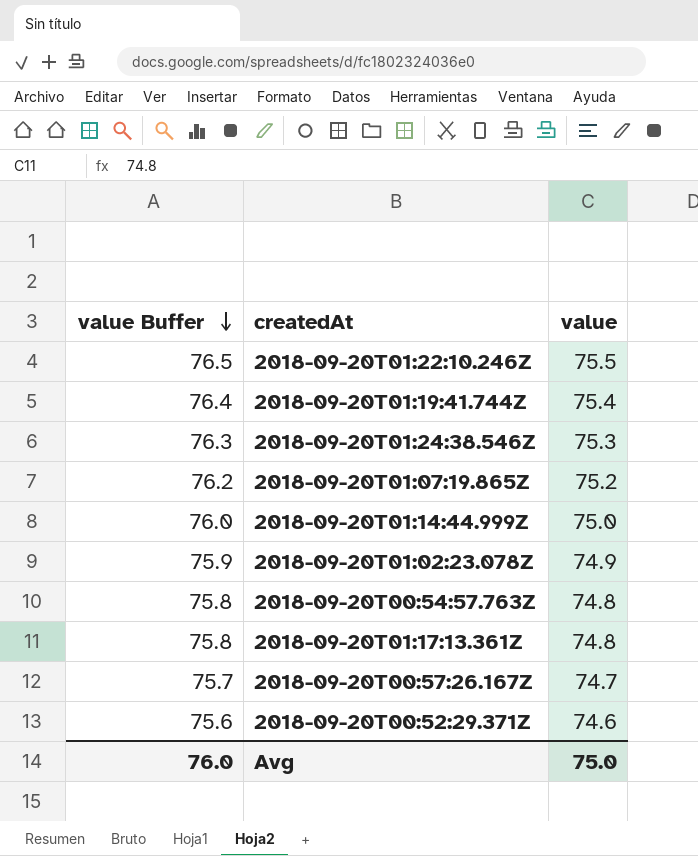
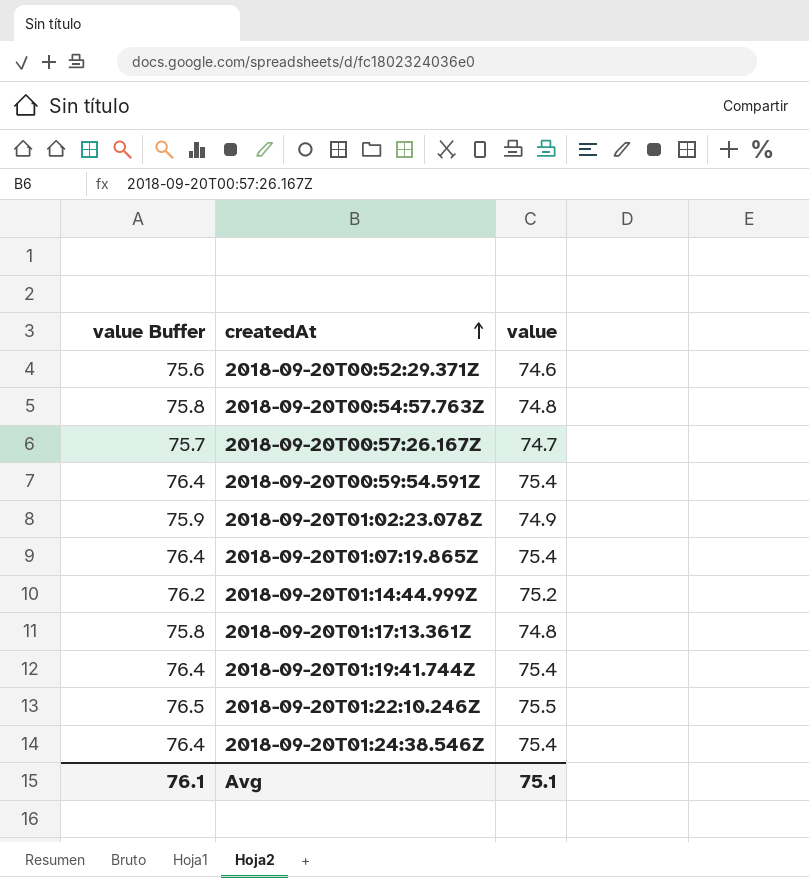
row order: value Buffer descending -> createdAt ascending
row 2018-09-20T00:59:54.591Z: none -> 76.4 | 75.4
2018-09-20T01:07:19.865Z | value Buffer: 76.2 -> 76.4
2018-09-20T01:07:19.865Z | value: 75.2 -> 75.4
2018-09-20T01:14:44.999Z | value Buffer: 76.0 -> 76.2
2018-09-20T01:14:44.999Z | value: 75.0 -> 75.2
2018-09-20T01:24:38.546Z | value Buffer: 76.3 -> 76.4
2018-09-20T01:24:38.546Z | value: 75.3 -> 75.4
Avg | value Buffer: 76.0 -> 76.1
Avg | value: 75.0 -> 75.1

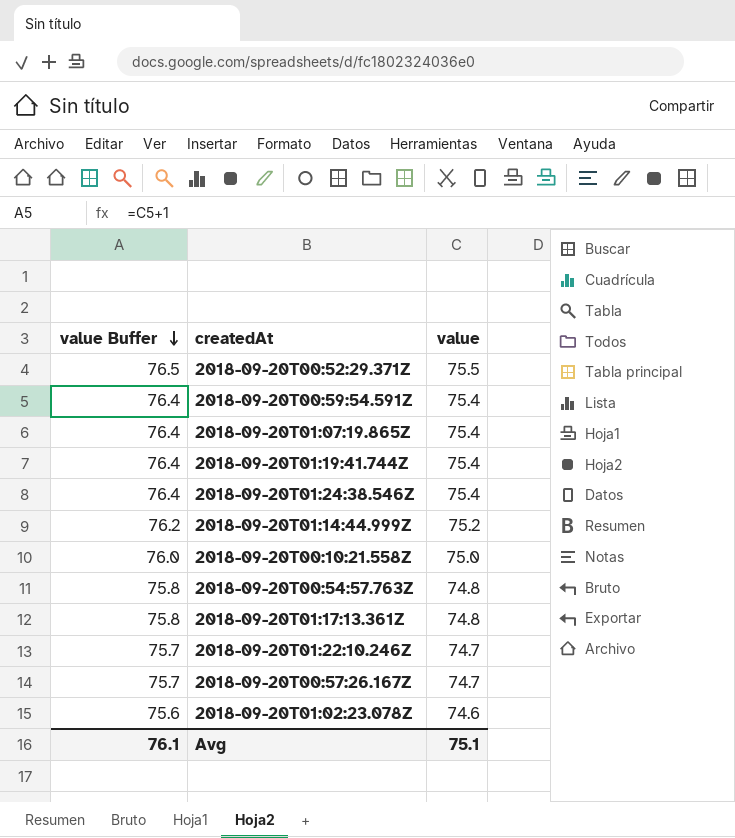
row order: createdAt ascending -> value Buffer descending
2018-09-20T00:52:29.371Z | value Buffer: 75.6 -> 76.5
2018-09-20T00:52:29.371Z | value: 74.6 -> 75.5
row 2018-09-20T00:10:21.558Z: none -> 76.0 | 75.0
2018-09-20T01:22:10.246Z | value Buffer: 76.5 -> 75.7
2018-09-20T01:22:10.246Z | value: 75.5 -> 74.7
2018-09-20T01:02:23.078Z | value Buffer: 75.9 -> 75.6
2018-09-20T01:02:23.078Z | value: 74.9 -> 74.6

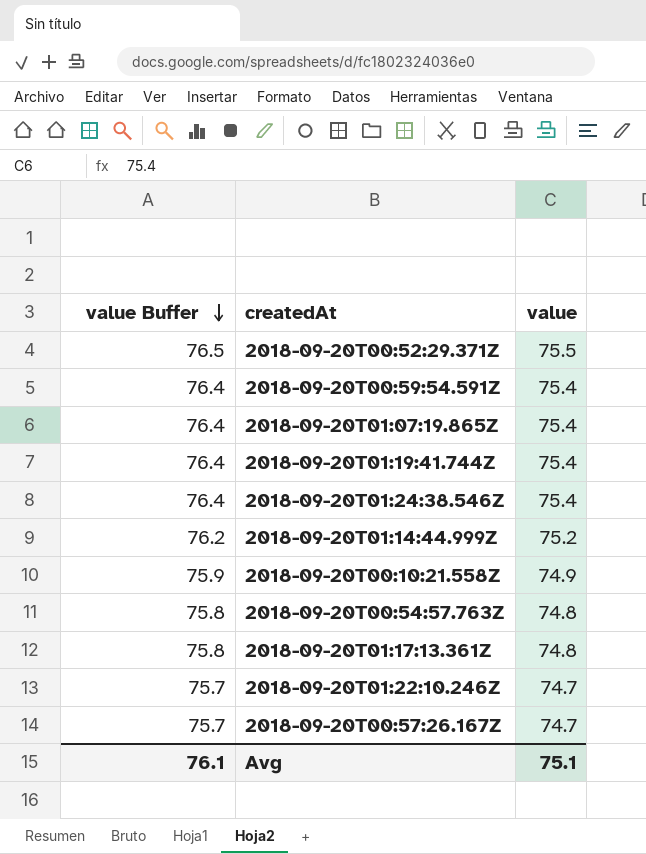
row 2018-09-20T01:02:23.078Z: 75.6 | 74.6 -> none
2018-09-20T00:10:21.558Z | value Buffer: 76.0 -> 75.9
2018-09-20T00:10:21.558Z | value: 75.0 -> 74.9

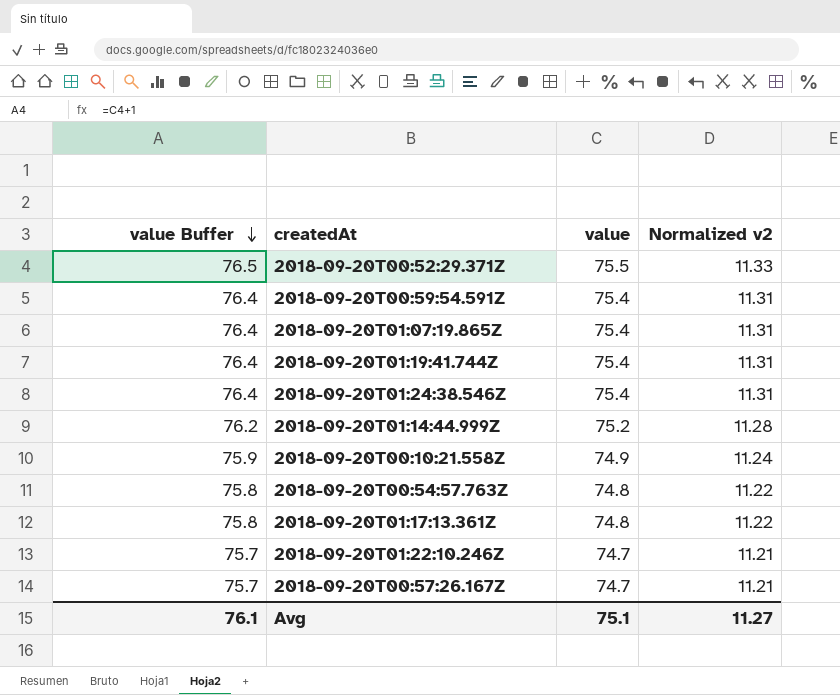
column Normalized v2 | formula: none -> [value] * 0.15

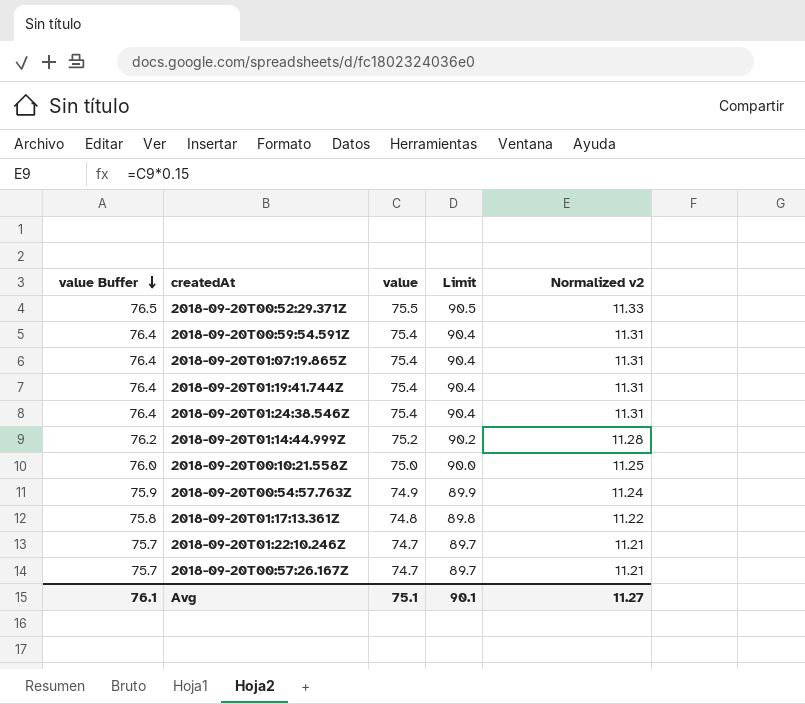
column Limit | formula: none -> [value] + 15
2018-09-20T00:10:21.558Z | value Buffer: 75.9 -> 76.0
2018-09-20T00:10:21.558Z | value: 74.9 -> 75.0
2018-09-20T00:10:21.558Z | Normalized v2: 11.24 -> 11.25
2018-09-20T00:54:57.763Z | value Buffer: 75.8 -> 75.9
2018-09-20T00:54:57.763Z | value: 74.8 -> 74.9
2018-09-20T00:54:57.763Z | Normalized v2: 11.22 -> 11.24

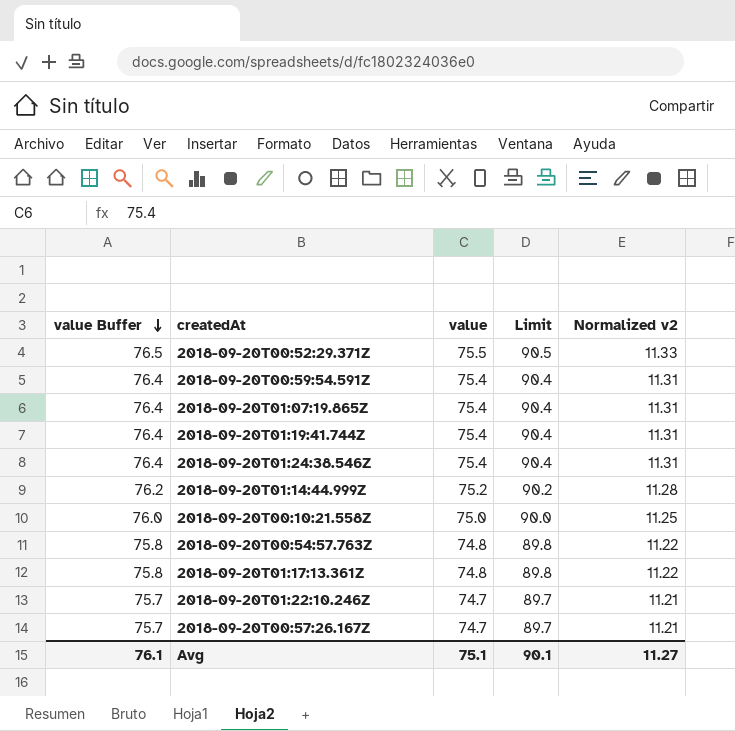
2018-09-20T00:54:57.763Z | value Buffer: 75.9 -> 75.8
2018-09-20T00:54:57.763Z | value: 74.9 -> 74.8
2018-09-20T00:54:57.763Z | Limit: 89.9 -> 89.8
2018-09-20T00:54:57.763Z | Normalized v2: 11.24 -> 11.22

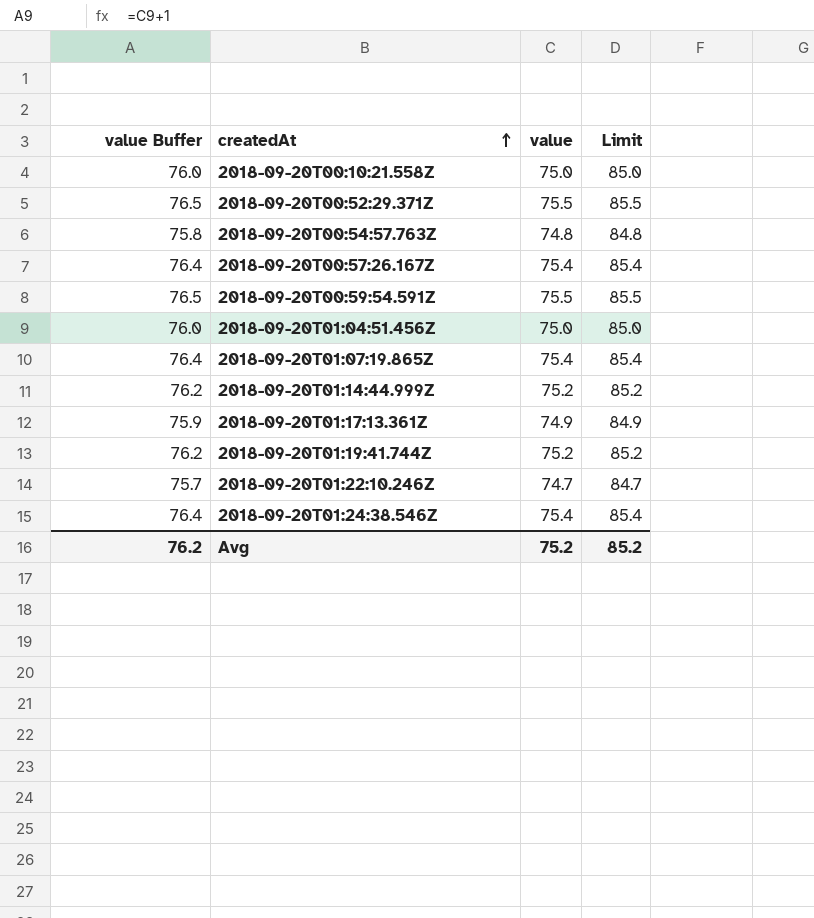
row order: value Buffer descending -> createdAt ascending
column Normalized v2 | formula: [value] * 0.15 -> none
column Limit | formula: [value] + 15 -> [value] + 10
2018-09-20T00:57:26.167Z | value Buffer: 75.7 -> 76.4
2018-09-20T00:57:26.167Z | value: 74.7 -> 75.4
2018-09-20T00:59:54.591Z | value Buffer: 76.4 -> 76.5
2018-09-20T00:59:54.591Z | value: 75.4 -> 75.5
row 2018-09-20T01:04:51.456Z: none -> 76.0 | 75.0 | 85.0
2018-09-20T01:17:13.361Z | value Buffer: 75.8 -> 75.9
2018-09-20T01:17:13.361Z | value: 74.8 -> 74.9
2018-09-20T01:19:41.744Z | value Buffer: 76.4 -> 76.2
2018-09-20T01:19:41.744Z | value: 75.4 -> 75.2
Avg | value Buffer: 76.1 -> 76.2
Avg | value: 75.1 -> 75.2
Avg | Limit: 90.1 -> 85.2

